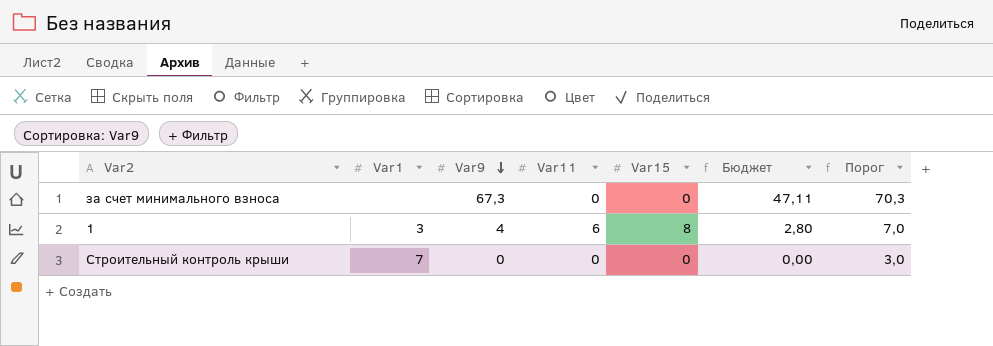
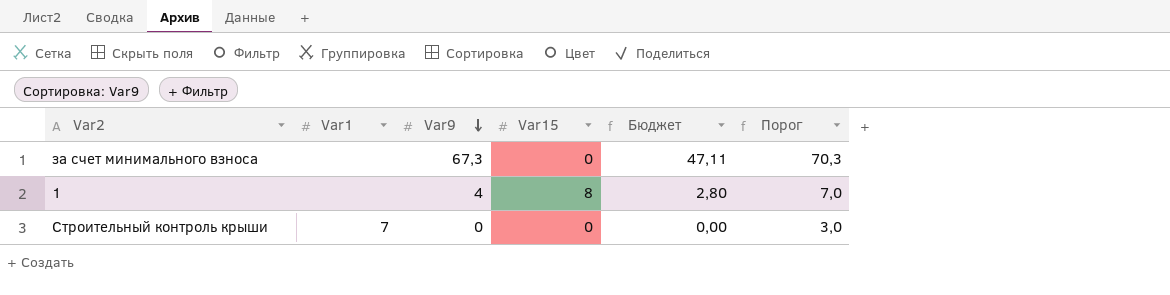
column Var11 | position: 4 -> none
1 | Var1: 3 -> none

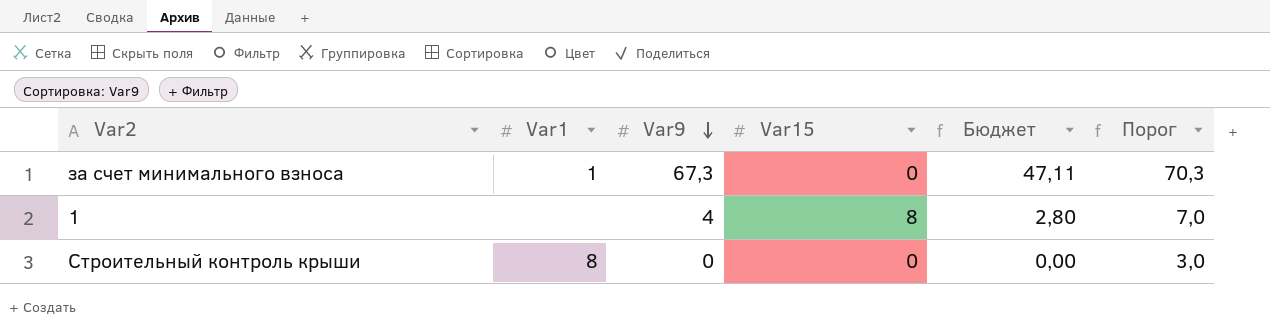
за счет минимального взноса | Var1: none -> 1
Строительный контроль крыши | Var1: 7 -> 8

